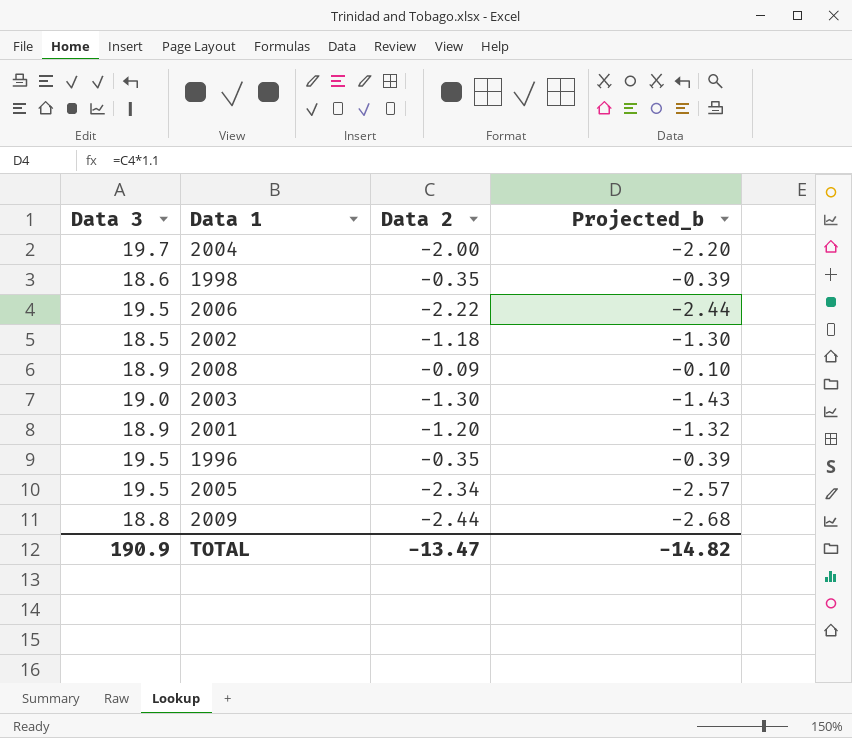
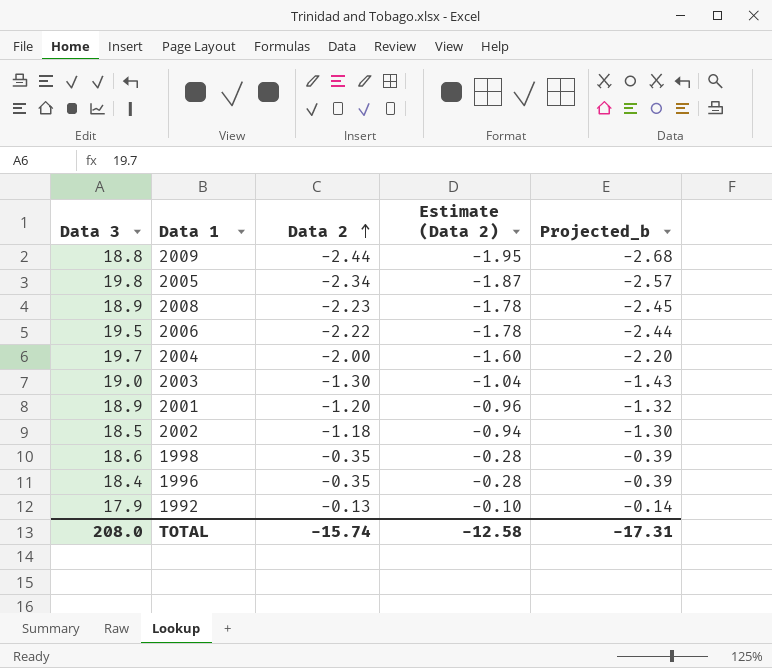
row order: none -> Data 2 ascending
column Estimate (Data 2) | formula: none -> [Data 2] * 0.8
2005 | Data 3: 19.5 -> 19.8
2008 | Data 2: -0.09 -> -2.23
2008 | Projected_b: -0.10 -> -2.45
1996 | Data 3: 19.5 -> 18.4
row 1992: none -> 17.9 | -0.13 | -0.10 | -0.14
TOTAL | Data 3: 190.9 -> 208.0
TOTAL | Data 2: -13.47 -> -15.74
TOTAL | Projected_b: -14.82 -> -17.31

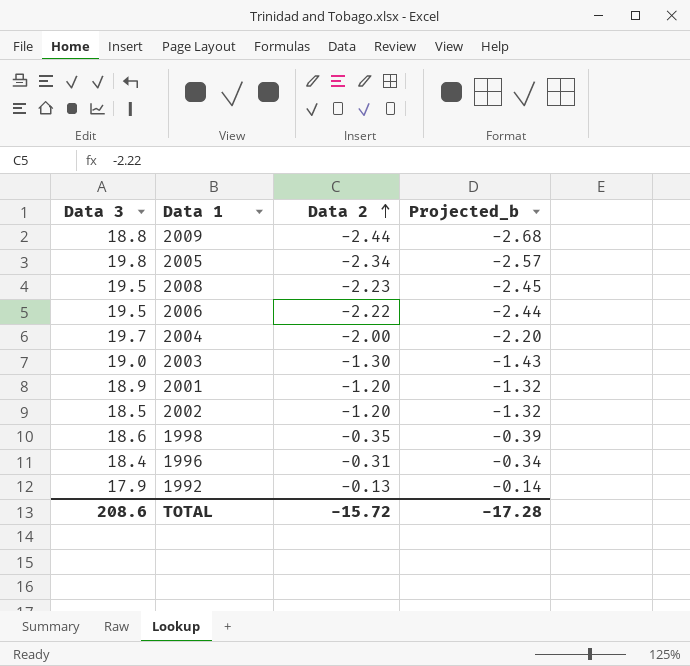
column Estimate (Data 2) | formula: [Data 2] * 0.8 -> none
2008 | Data 3: 18.9 -> 19.5
2002 | Data 2: -1.18 -> -1.20
2002 | Projected_b: -1.30 -> -1.32
1996 | Data 2: -0.35 -> -0.31
1996 | Projected_b: -0.39 -> -0.34
TOTAL | Data 3: 208.0 -> 208.6
TOTAL | Data 2: -15.74 -> -15.72
TOTAL | Projected_b: -17.31 -> -17.28

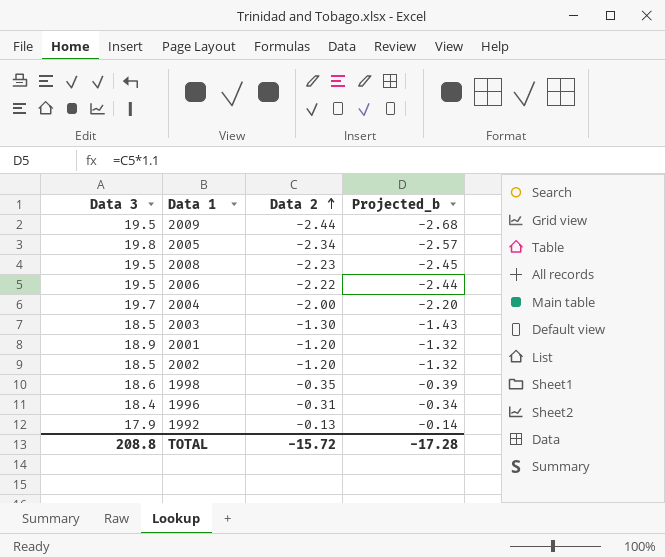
2009 | Data 3: 18.8 -> 19.5
2003 | Data 3: 19.0 -> 18.5
TOTAL | Data 3: 208.6 -> 208.8

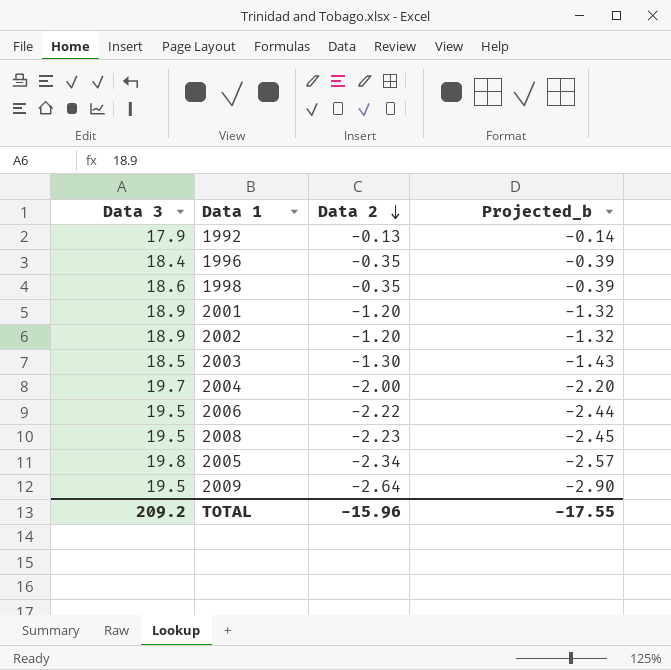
row order: Data 2 ascending -> Data 2 descending
1996 | Data 2: -0.31 -> -0.35
1996 | Projected_b: -0.34 -> -0.39
2002 | Data 3: 18.5 -> 18.9
2009 | Data 2: -2.44 -> -2.64
2009 | Projected_b: -2.68 -> -2.90
TOTAL | Data 3: 208.8 -> 209.2
TOTAL | Data 2: -15.72 -> -15.96
TOTAL | Projected_b: -17.28 -> -17.55

